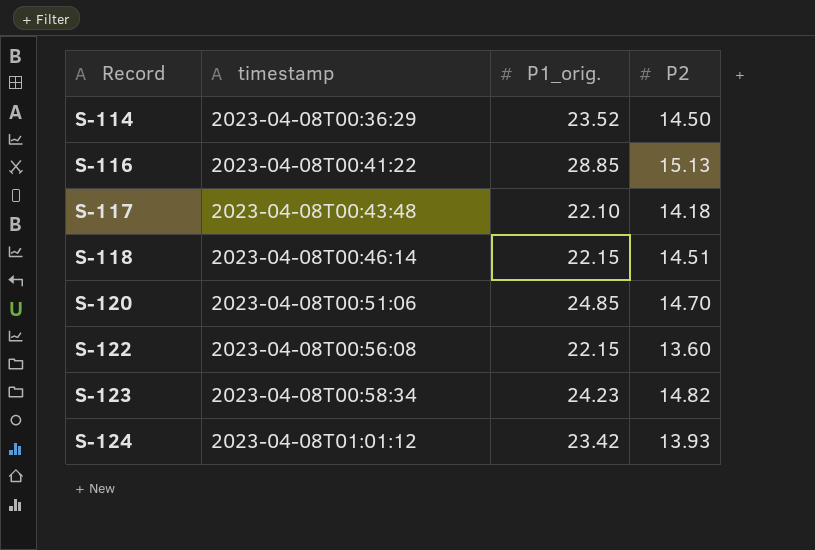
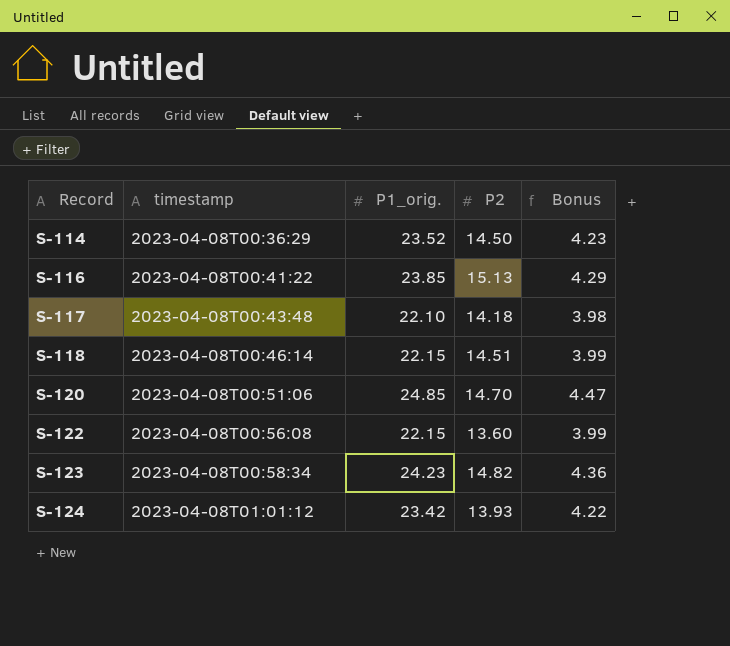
column Bonus | formula: none -> [P1_orig.] * 0.18
S-116 | P1_orig.: 28.85 -> 23.85

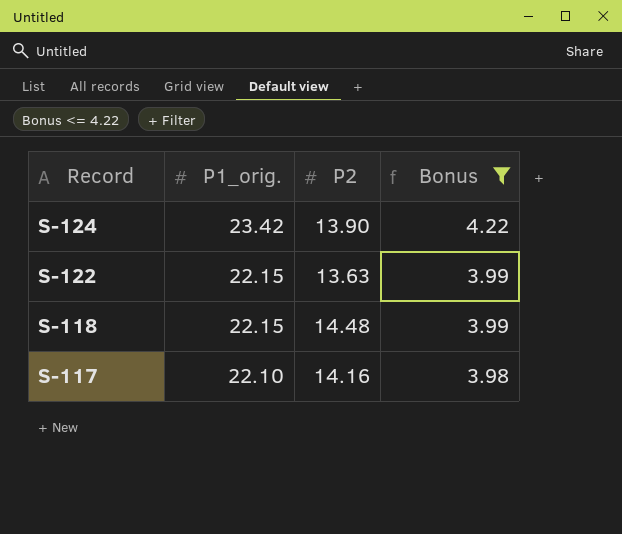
filter: none -> Bonus <= 4.22
row order: Record ascending -> Record descending
column timestamp | position: 2 -> none
S-124 | P2: 13.93 -> 13.90
S-122 | P2: 13.60 -> 13.63
S-118 | P2: 14.51 -> 14.48
S-117 | P2: 14.18 -> 14.16

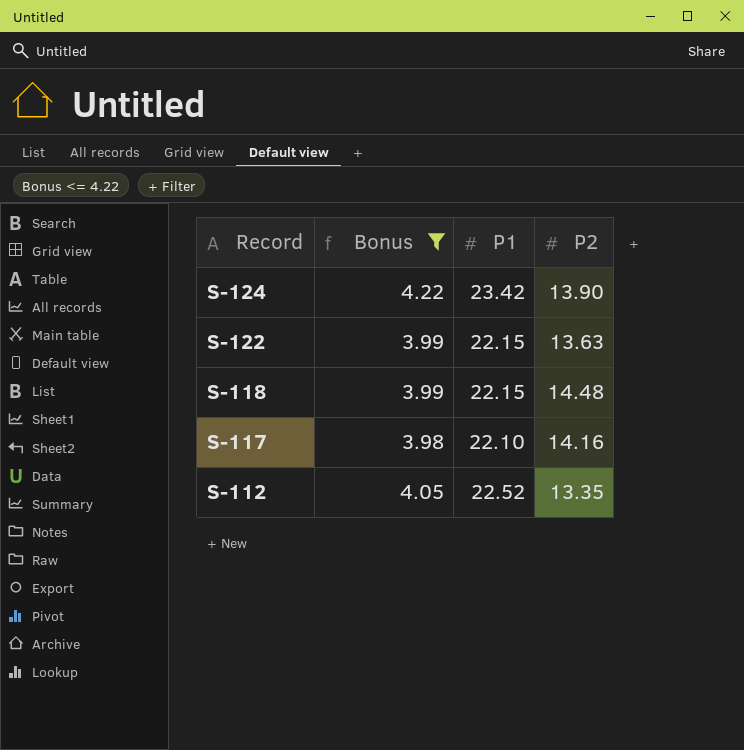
column Bonus | position: 4 -> 2
column name: P1_orig. -> P1
row S-112: none -> 4.05 | 22.52 | 13.35

